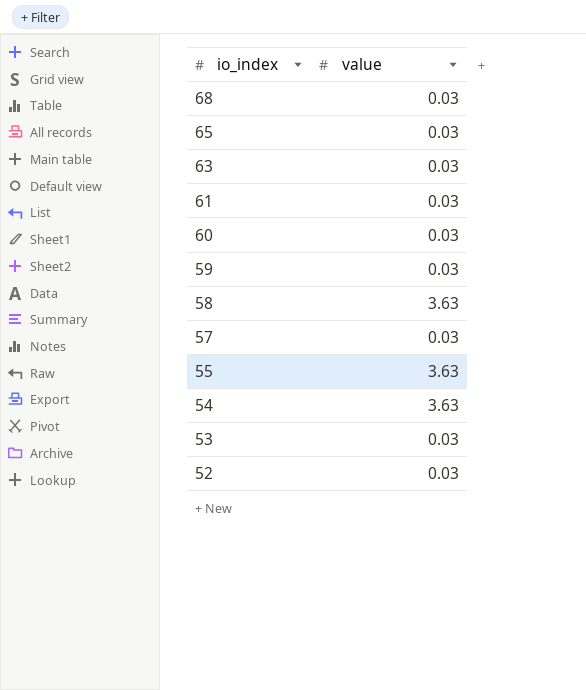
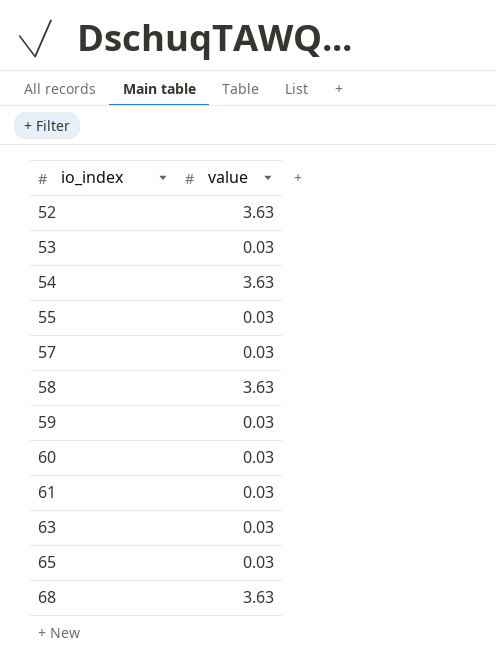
row order: io_index descending -> io_index ascending
52 | value: 0.03 -> 3.63
55 | value: 3.63 -> 0.03
68 | value: 0.03 -> 3.63

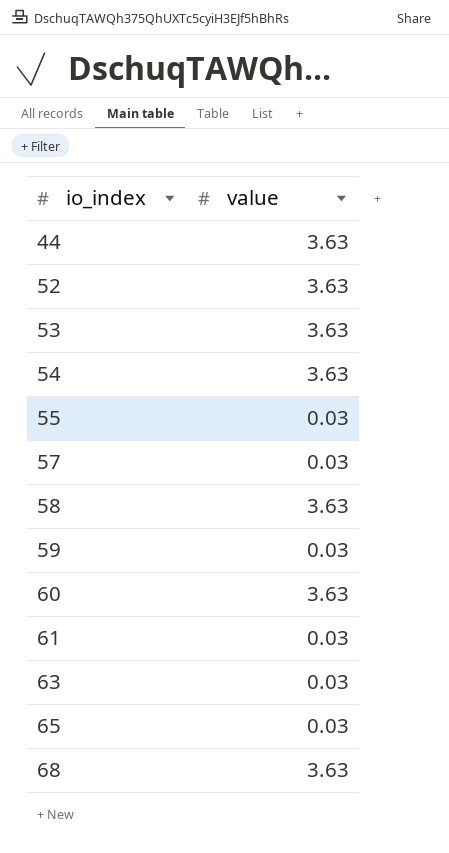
row 44: none -> 3.63
53 | value: 0.03 -> 3.63
60 | value: 0.03 -> 3.63

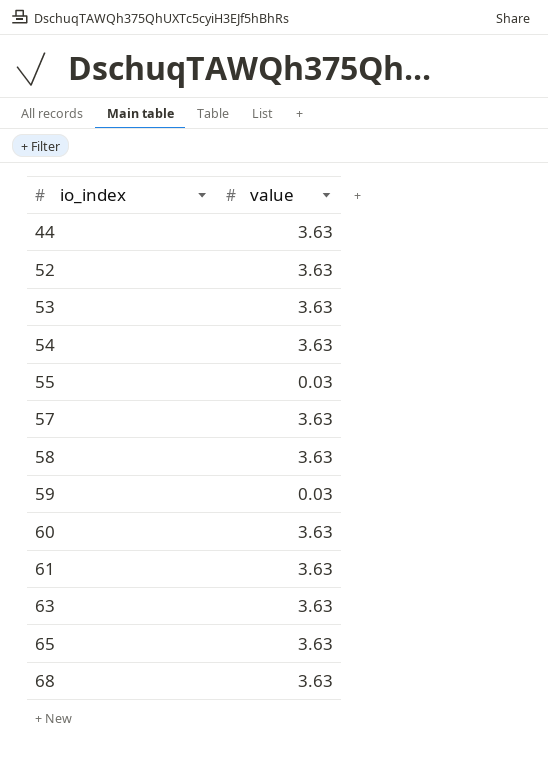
57 | value: 0.03 -> 3.63
61 | value: 0.03 -> 3.63
63 | value: 0.03 -> 3.63
65 | value: 0.03 -> 3.63

